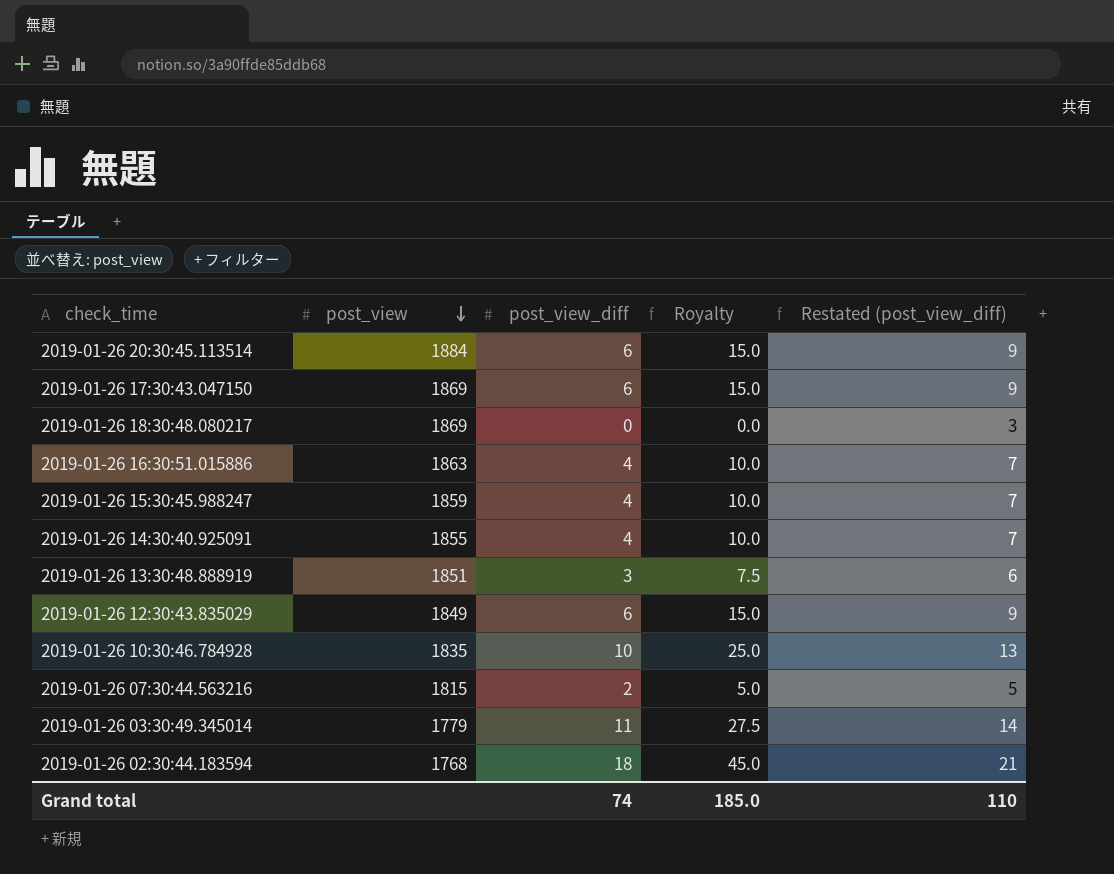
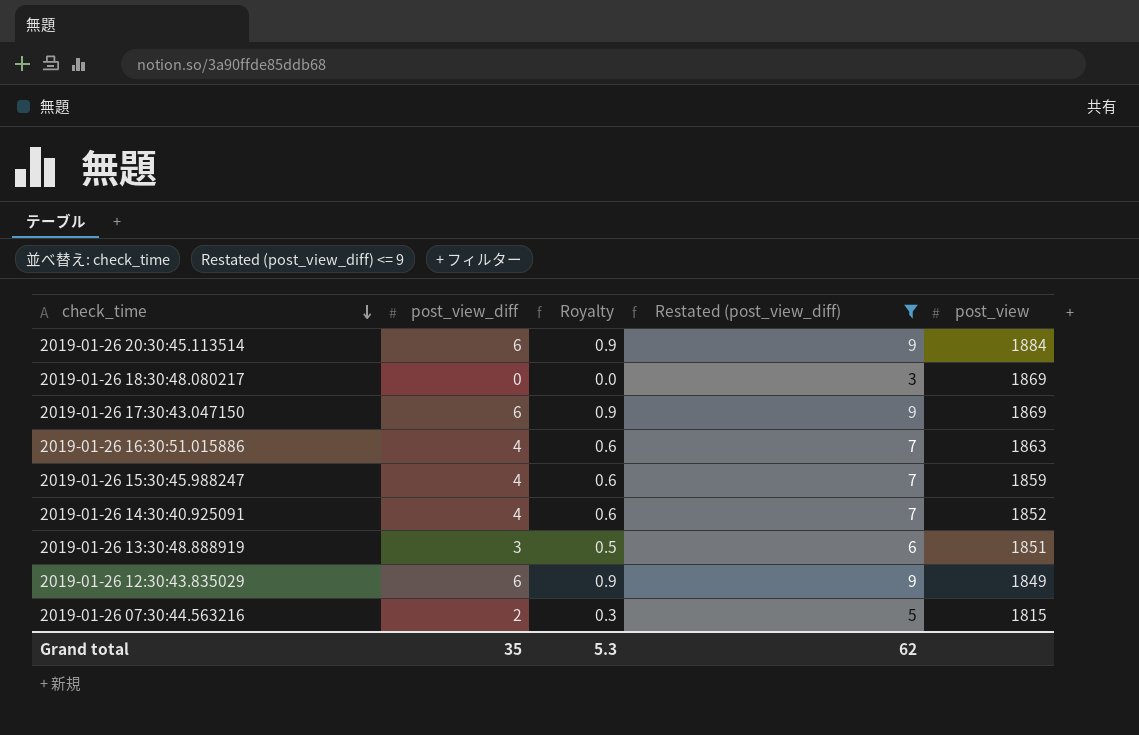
filter: none -> Restated (post_view_diff) <= 9
row order: post_view descending -> check_time descending
column Royalty | formula: [post_view_diff] * 2.5 -> [post_view_diff] * 0.15
column post_view | position: 2 -> 5
2019-01-26 14:30:40.925091 | post_view: 1855 -> 1852
Grand total | post_view_diff: 74 -> 35
Grand total | Royalty: 185.0 -> 5.3
Grand total | Restated (post_view_diff): 110 -> 62

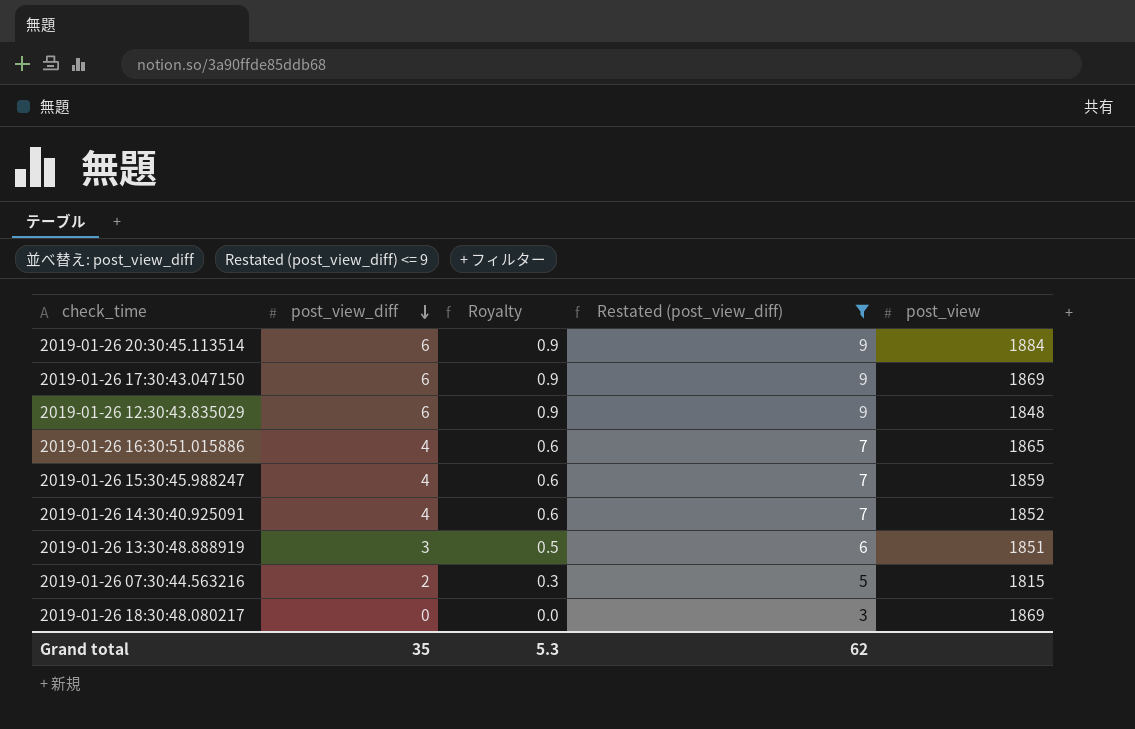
row order: check_time descending -> post_view_diff descending
2019-01-26 12:30:43.835029 | post_view: 1849 -> 1848
2019-01-26 16:30:51.015886 | post_view: 1863 -> 1865

